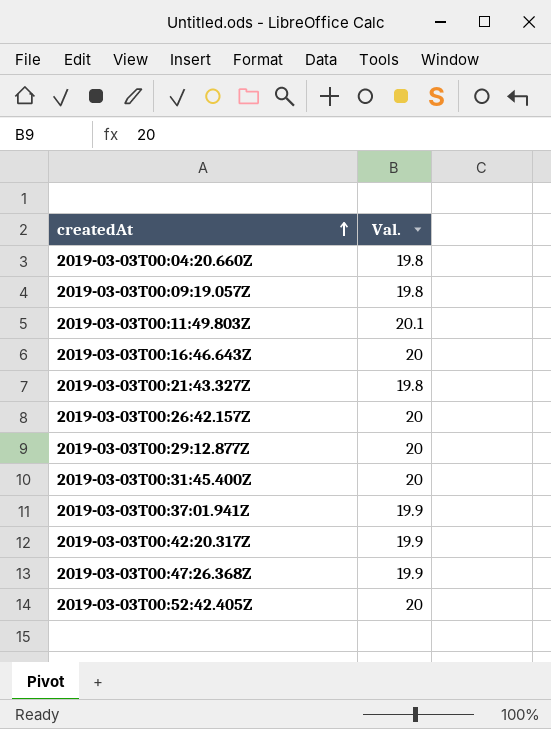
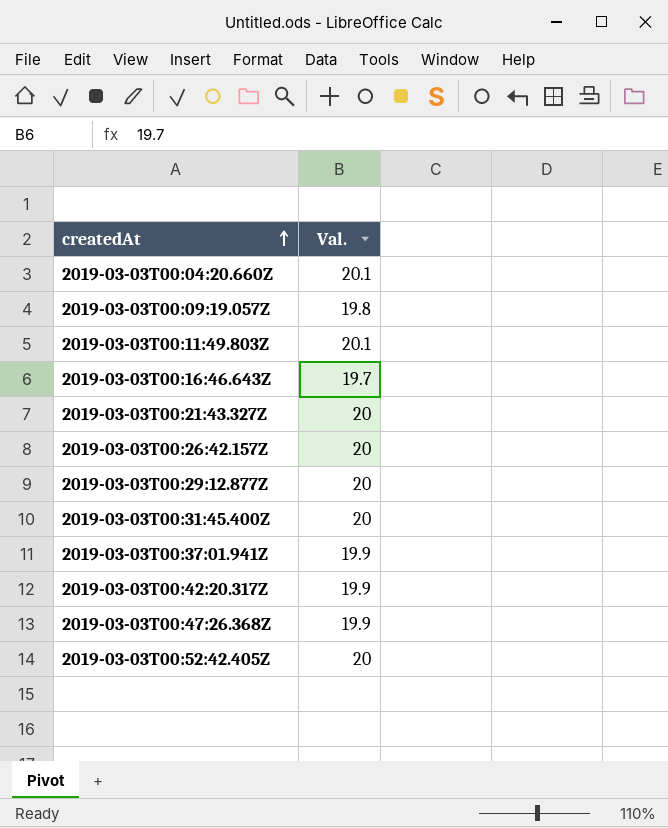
2019-03-03T00:04:20.660Z | Val.: 19.8 -> 20.1
2019-03-03T00:16:46.643Z | Val.: 20 -> 19.7
2019-03-03T00:21:43.327Z | Val.: 19.8 -> 20

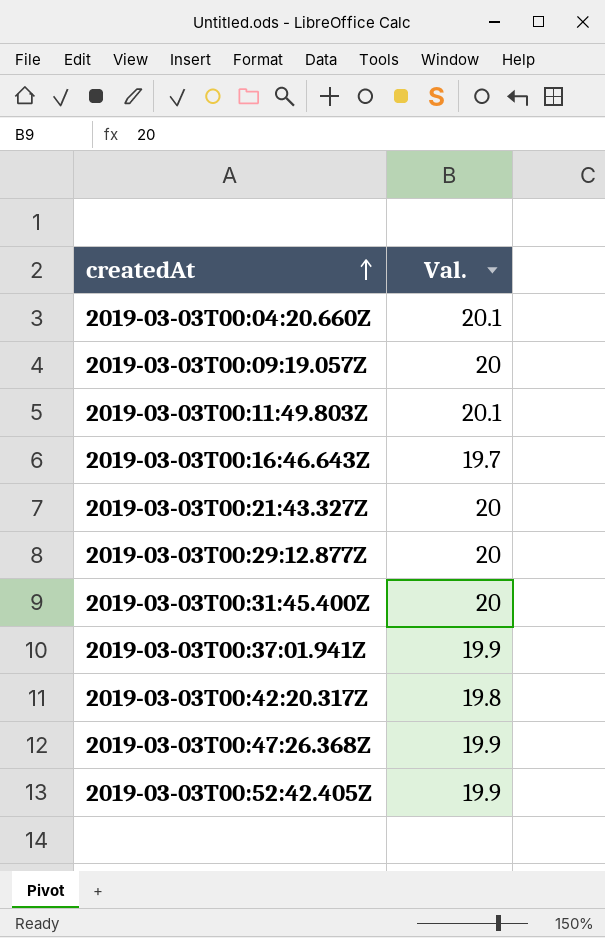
row 2019-03-03T00:26:42.157Z: 20 -> none
2019-03-03T00:09:19.057Z | Val.: 19.8 -> 20
2019-03-03T00:42:20.317Z | Val.: 19.9 -> 19.8
2019-03-03T00:52:42.405Z | Val.: 20 -> 19.9

